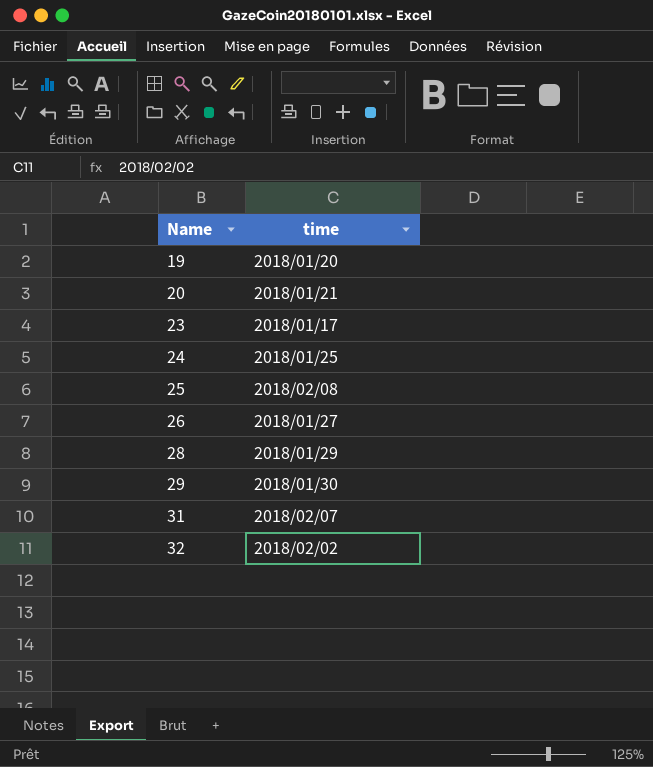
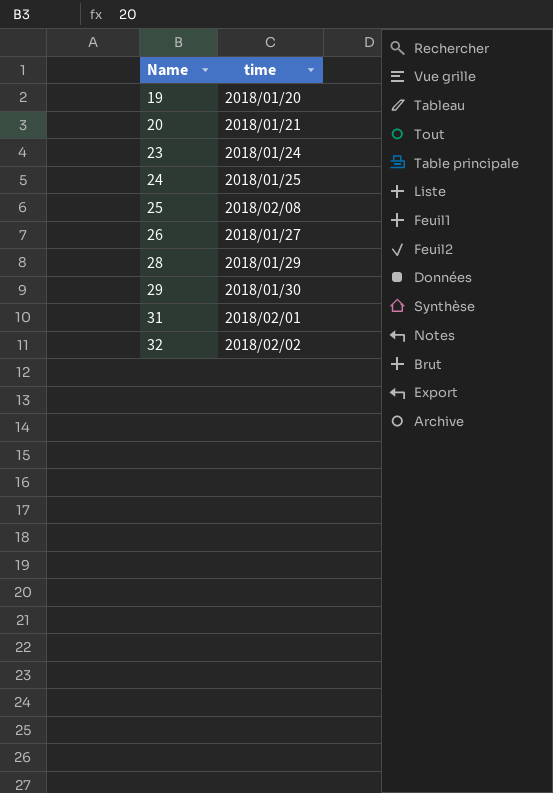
23 | time: 2018/01/17 -> 2018/01/24
31 | time: 2018/02/07 -> 2018/02/01

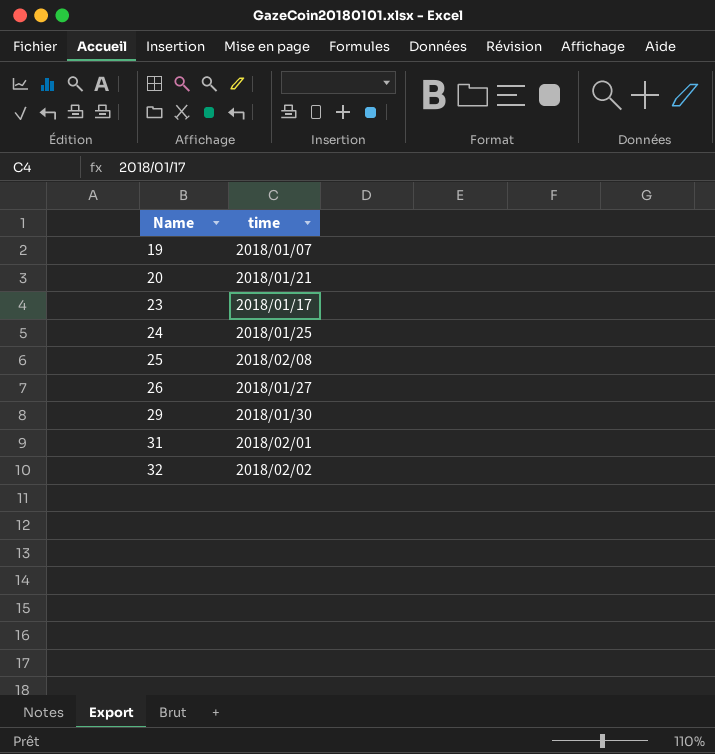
row 28: 2018/01/29 -> none
19 | time: 2018/01/20 -> 2018/01/07
23 | time: 2018/01/24 -> 2018/01/17

